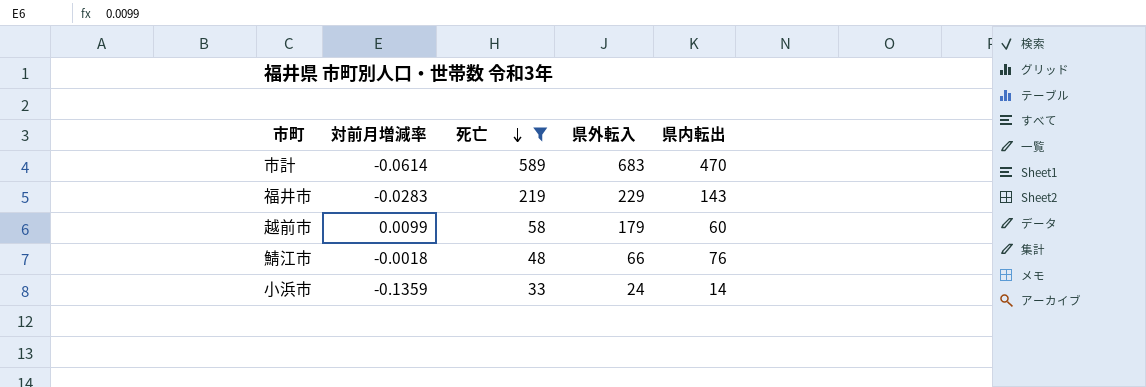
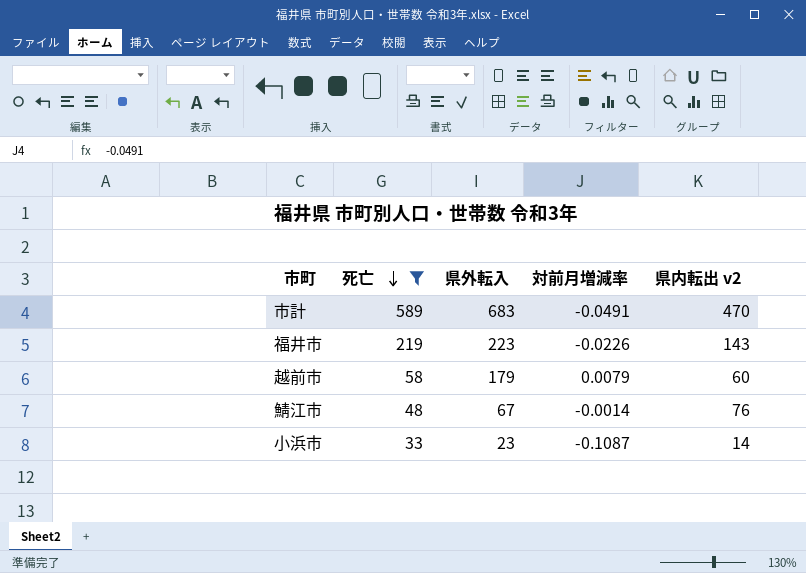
column 対前月増減率 | position: 2 -> 4
column name: 県内転出 -> 県内転出 v2
市計 | 対前月増減率: -0.0614 -> -0.0491
福井市 | 県外転入: 229 -> 223
福井市 | 対前月増減率: -0.0283 -> -0.0226
越前市 | 対前月増減率: 0.0099 -> 0.0079
鯖江市 | 県外転入: 66 -> 67
鯖江市 | 対前月増減率: -0.0018 -> -0.0014
小浜市 | 県外転入: 24 -> 23
小浜市 | 対前月増減率: -0.1359 -> -0.1087

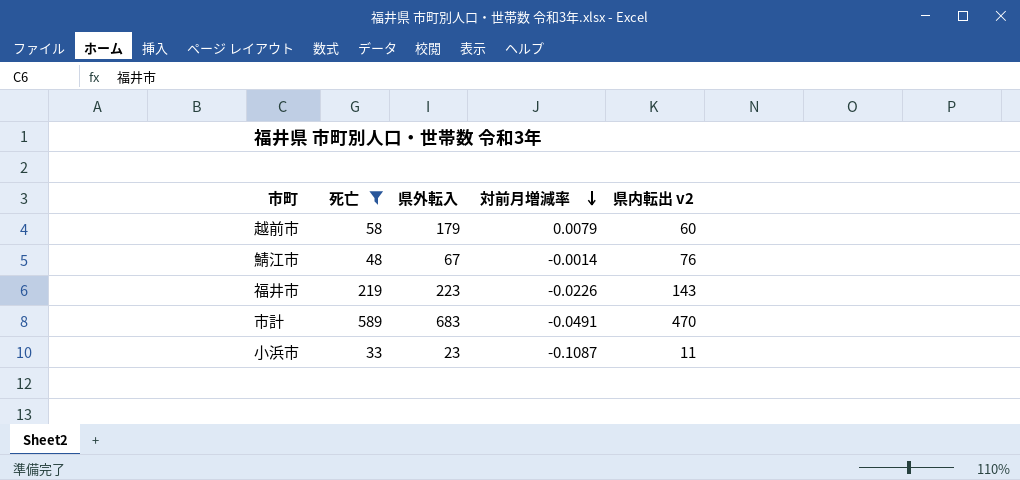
row order: 死亡 descending -> 対前月増減率 descending
小浜市 | 県内転出 v2: 14 -> 11

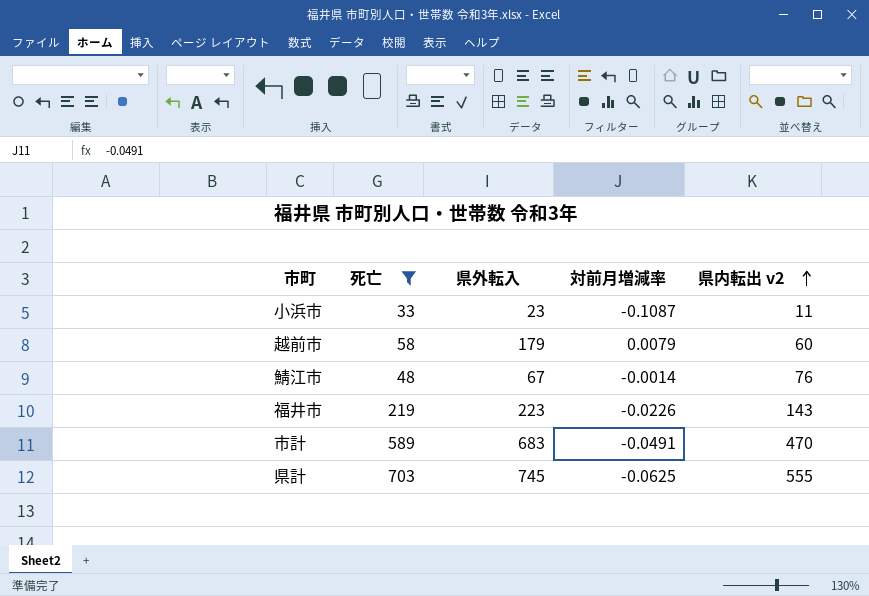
row order: 対前月増減率 descending -> 県内転出 v2 ascending
row 県計: none -> 703 | 745 | -0.0625 | 555

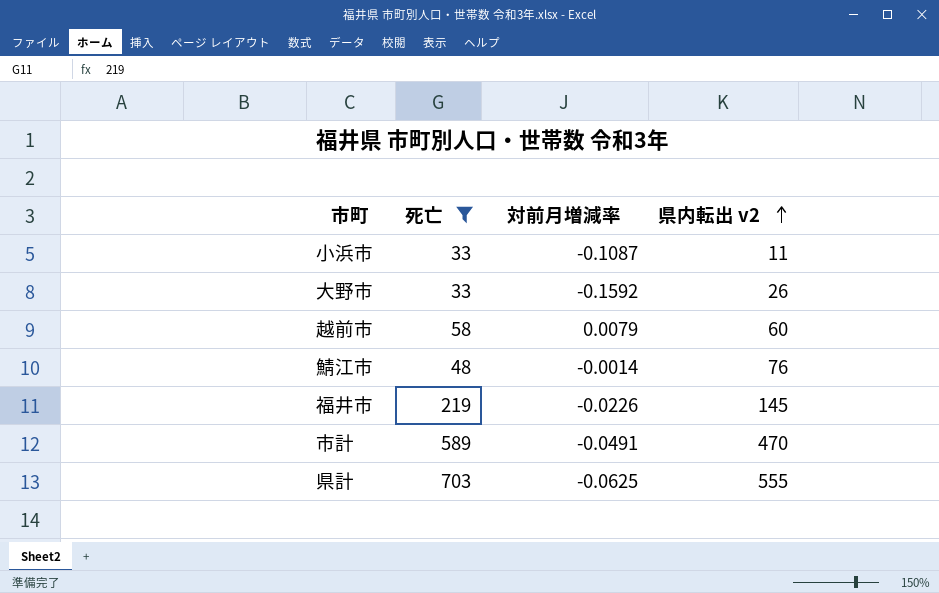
column 県外転入 | position: 3 -> none
row 大野市: none -> 33 | -0.1592 | 26
福井市 | 県内転出 v2: 143 -> 145

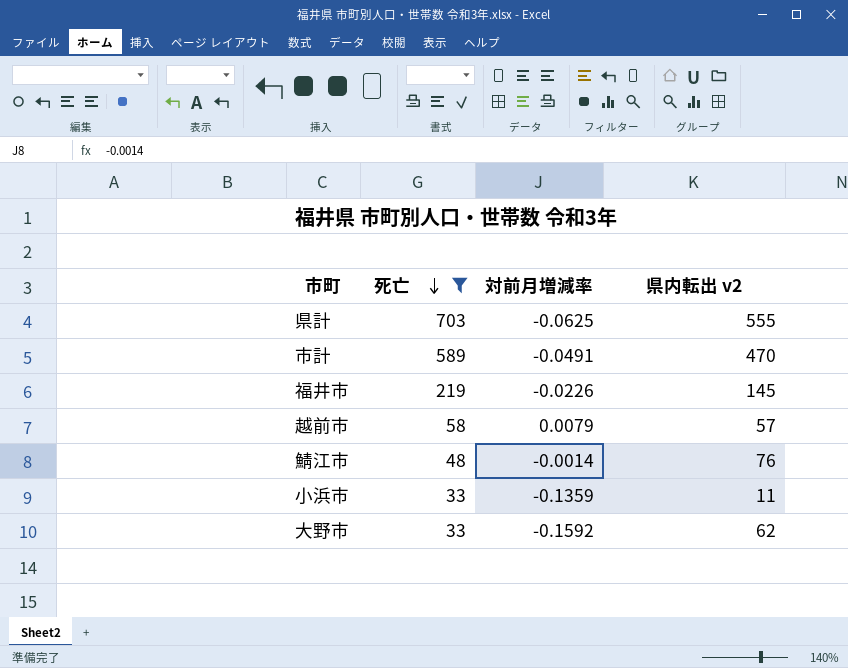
row order: 県内転出 v2 ascending -> 死亡 descending
越前市 | 県内転出 v2: 60 -> 57
小浜市 | 対前月増減率: -0.1087 -> -0.1359
大野市 | 県内転出 v2: 26 -> 62

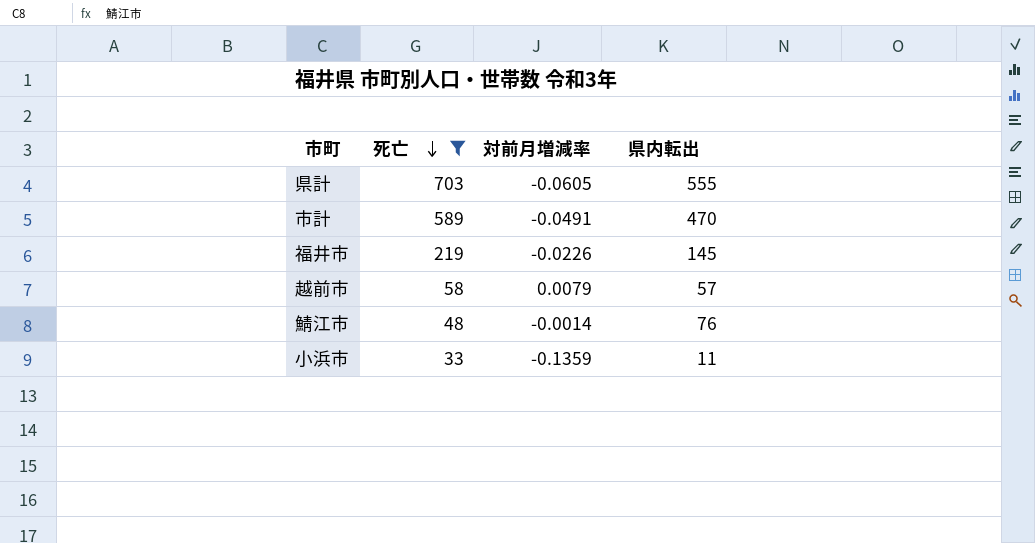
column name: 県内転出 v2 -> 県内転出
row 大野市: 33 | -0.1592 | 62 -> none
県計 | 対前月増減率: -0.0625 -> -0.0605

